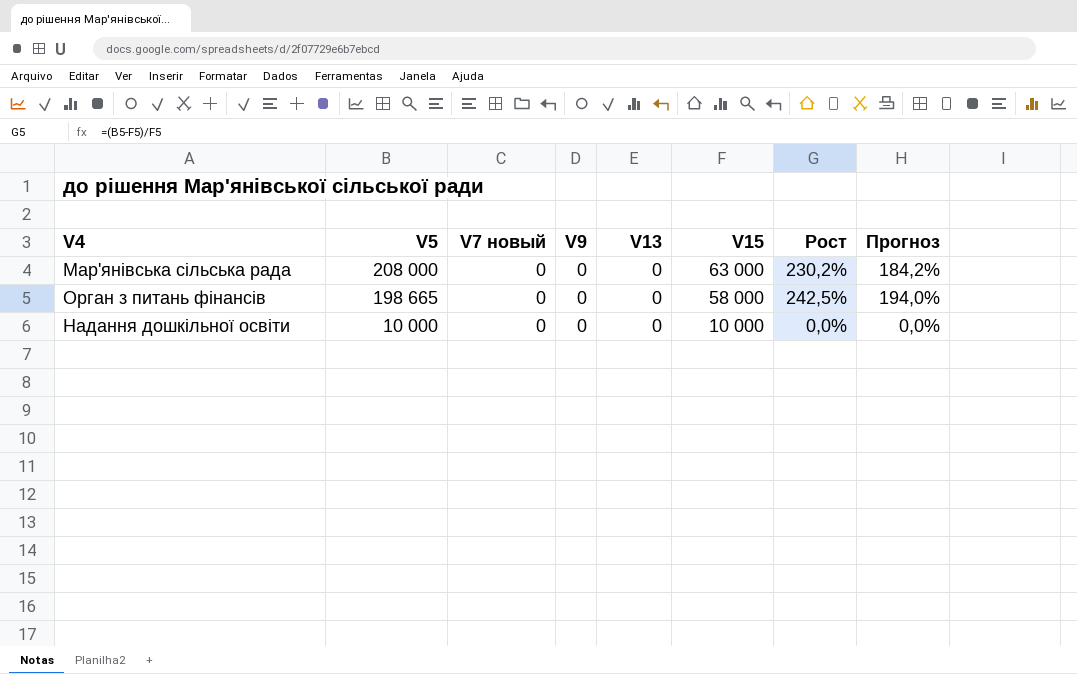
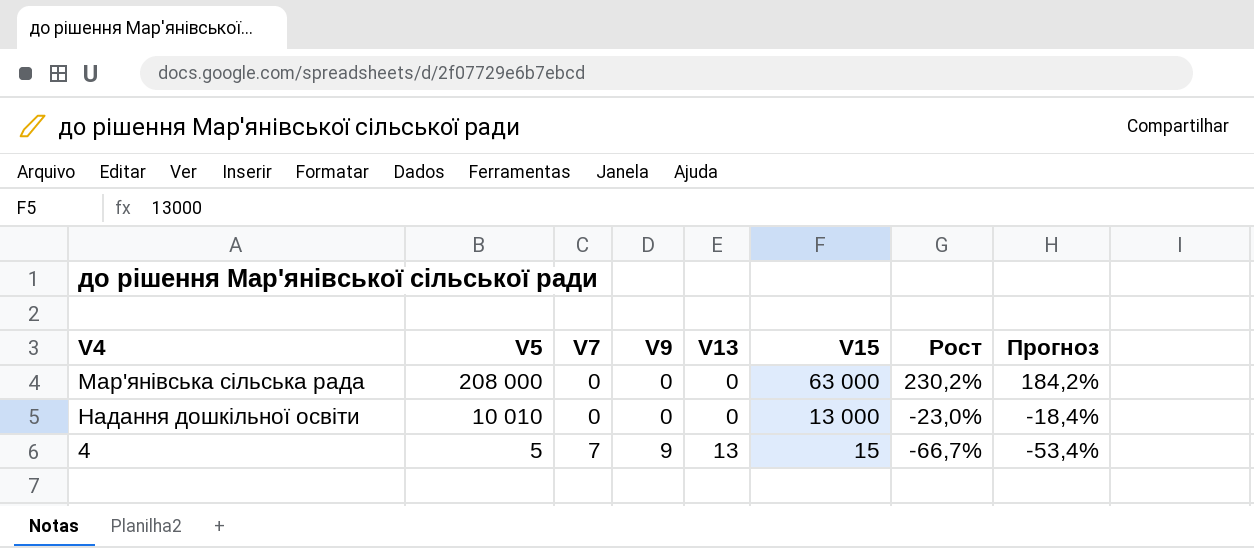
column name: V7 новый -> V7
row Орган з питань фінансів: 198 665 | 0 | 0 | 0 | 58 000 | 242,5% | 194,0% -> none
Надання дошкільної освіти | V5: 10 000 -> 10 010
Надання дошкільної освіти | V15: 10 000 -> 13 000
Надання дошкільної освіти | Рост: 0,0% -> -23,0%
Надання дошкільної освіти | Прогноз: 0,0% -> -18,4%
row 4: none -> 5 | 7 | 9 | 13 | 15 | -66,7% | -53,4%

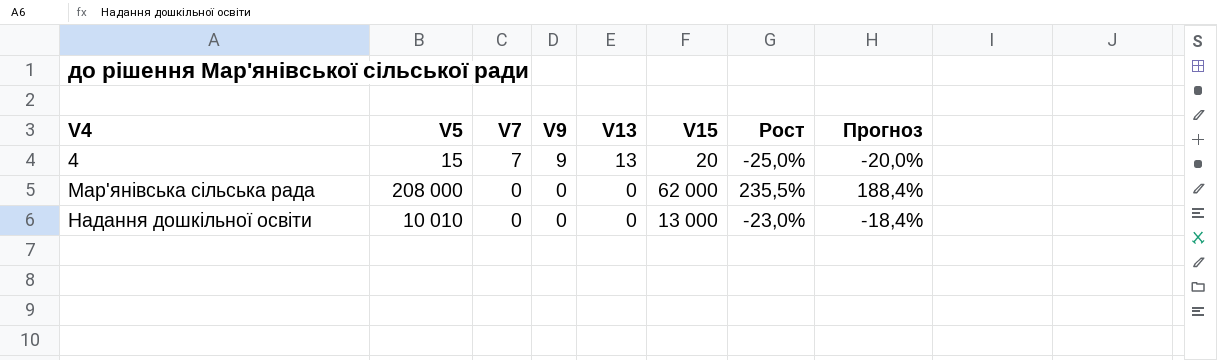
row order: V5 descending -> V4 ascending
4 | V5: 5 -> 15
4 | V15: 15 -> 20
4 | Рост: -66,7% -> -25,0%
4 | Прогноз: -53,4% -> -20,0%
Мар'янівська сільська рада | V15: 63 000 -> 62 000
Мар'янівська сільська рада | Рост: 230,2% -> 235,5%
Мар'янівська сільська рада | Прогноз: 184,2% -> 188,4%

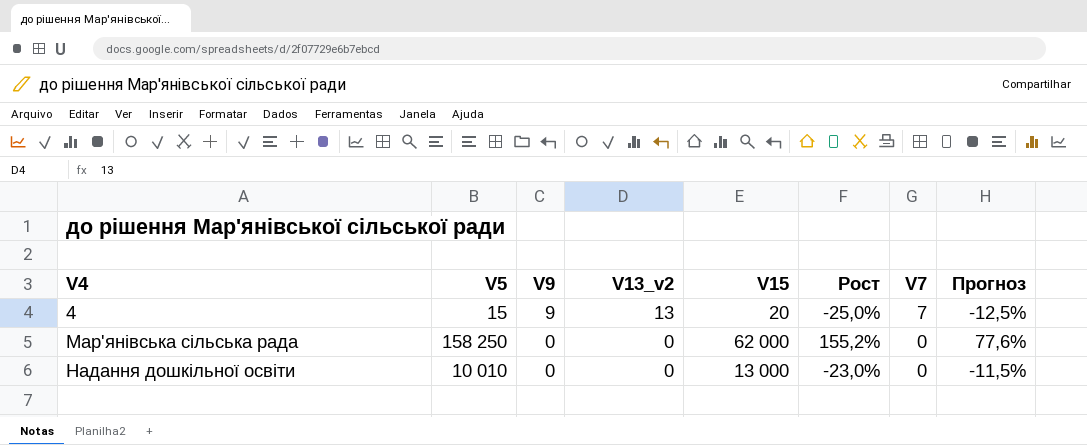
column name: V13 -> V13_v2
column V7 | position: 3 -> 7
column Прогноз | formula: [Рост] * 0,8 -> [Рост] * 0,5
Мар'янівська сільська рада | V5: 208 000 -> 158 250
Мар'янівська сільська рада | Рост: 235,5% -> 155,2%

